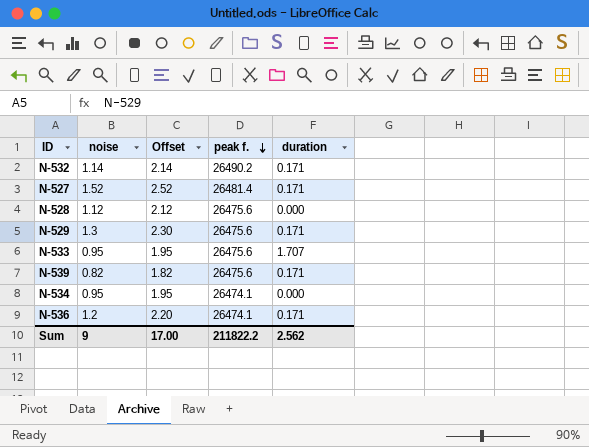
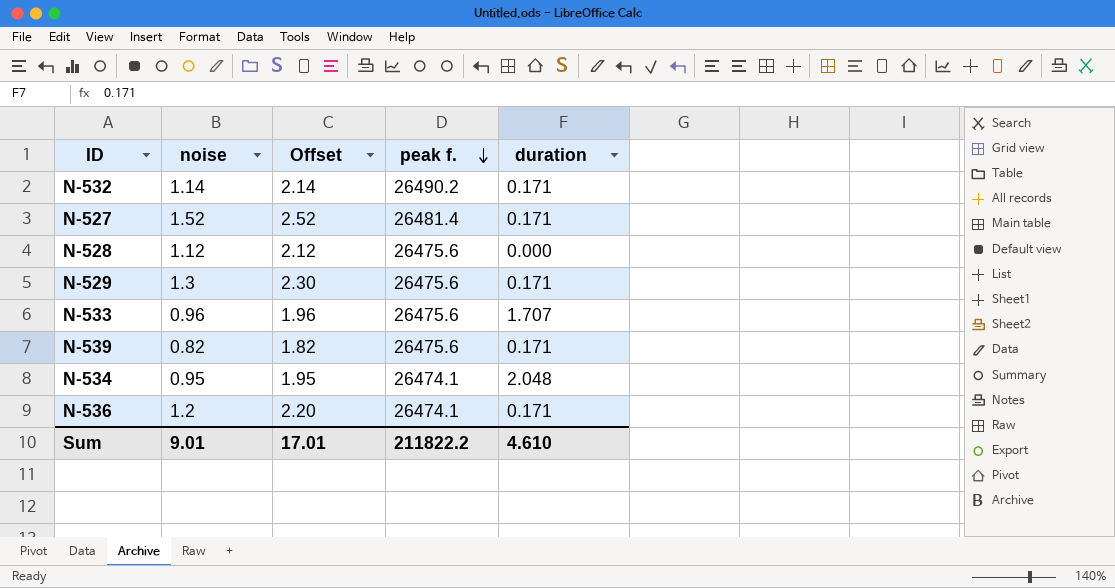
N-533 | noise: 0.95 -> 0.96
N-533 | Offset: 1.95 -> 1.96
N-534 | duration: 0.000 -> 2.048
Sum | noise: 9 -> 9.01
Sum | Offset: 17.00 -> 17.01
Sum | duration: 2.562 -> 4.610

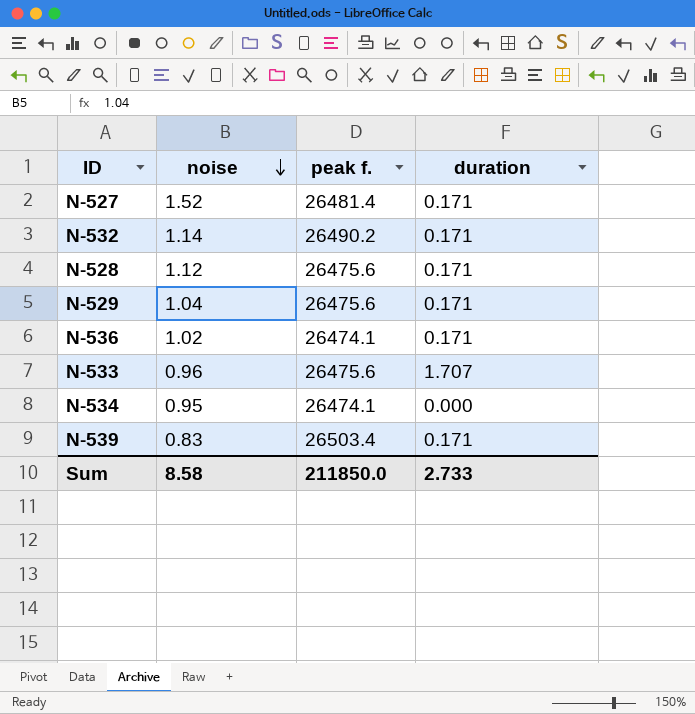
row order: peak f. descending -> noise descending
column Offset | formula: [noise] + 1 -> none
N-528 | duration: 0.000 -> 0.171
N-529 | noise: 1.3 -> 1.04
N-536 | noise: 1.2 -> 1.02
N-534 | duration: 2.048 -> 0.000
N-539 | noise: 0.82 -> 0.83
N-539 | peak f.: 26475.6 -> 26503.4
Sum | noise: 9.01 -> 8.58
Sum | peak f.: 211822.2 -> 211850.0
Sum | duration: 4.610 -> 2.733

